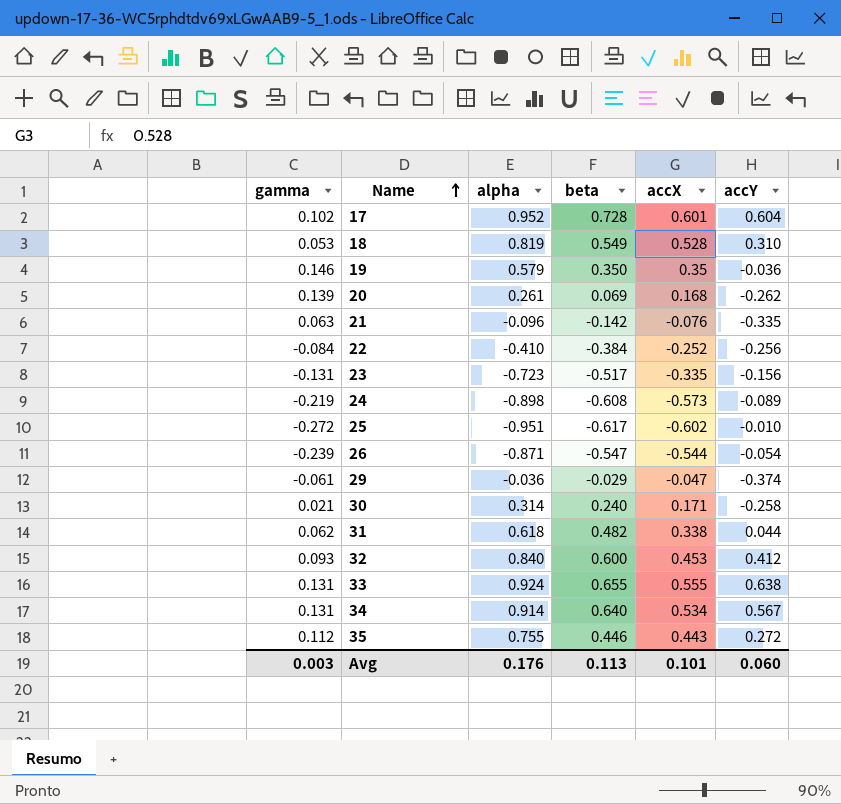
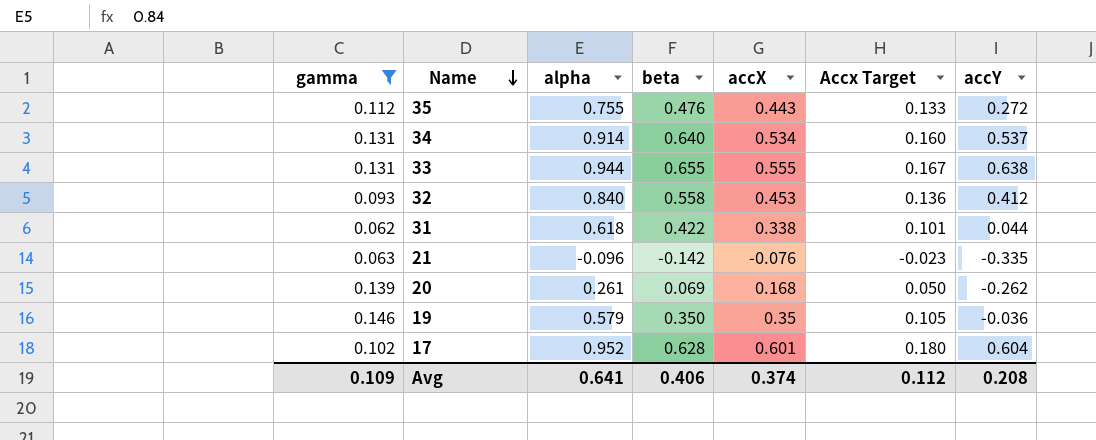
filter: none -> gamma >= 0.062
row order: Name ascending -> Name descending
column Accx Target | formula: none -> [accX] * 0.3
35 | beta: 0.446 -> 0.476
34 | accY: 0.567 -> 0.537
33 | alpha: 0.924 -> 0.944
32 | beta: 0.600 -> 0.558
31 | beta: 0.482 -> 0.422
17 | beta: 0.728 -> 0.628
Avg | gamma: 0.003 -> 0.109
Avg | alpha: 0.176 -> 0.641
Avg | beta: 0.113 -> 0.406
Avg | accX: 0.101 -> 0.374
Avg | accY: 0.060 -> 0.208

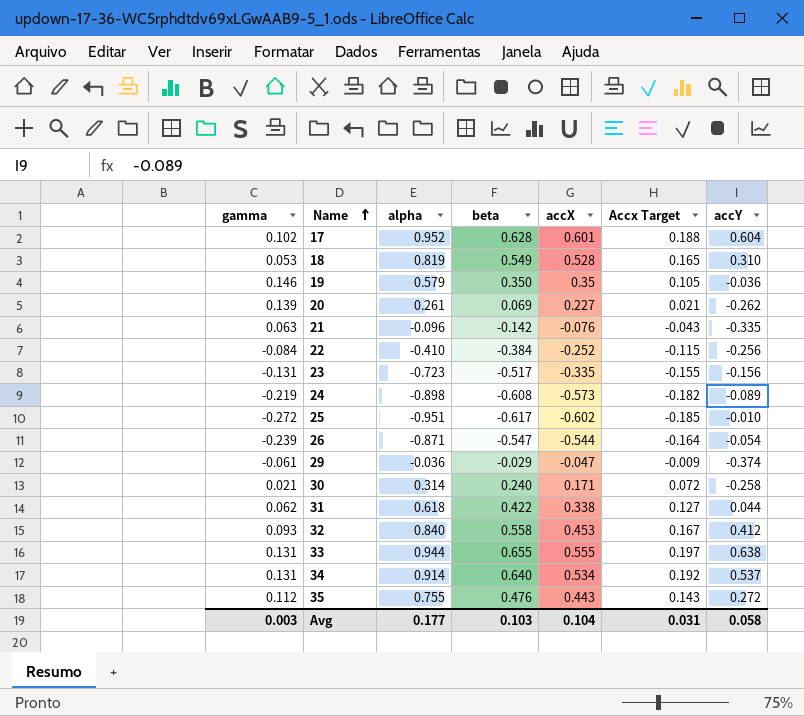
filter: gamma >= 0.062 -> none
row order: Name descending -> Name ascending
column Accx Target | formula: [accX] * 0.3 -> [beta] * 0.3
20 | accX: 0.168 -> 0.227
Avg | gamma: 0.109 -> 0.003
Avg | alpha: 0.641 -> 0.177
Avg | beta: 0.406 -> 0.103
Avg | accX: 0.374 -> 0.104
Avg | Accx Target: 0.112 -> 0.031
Avg | accY: 0.208 -> 0.058

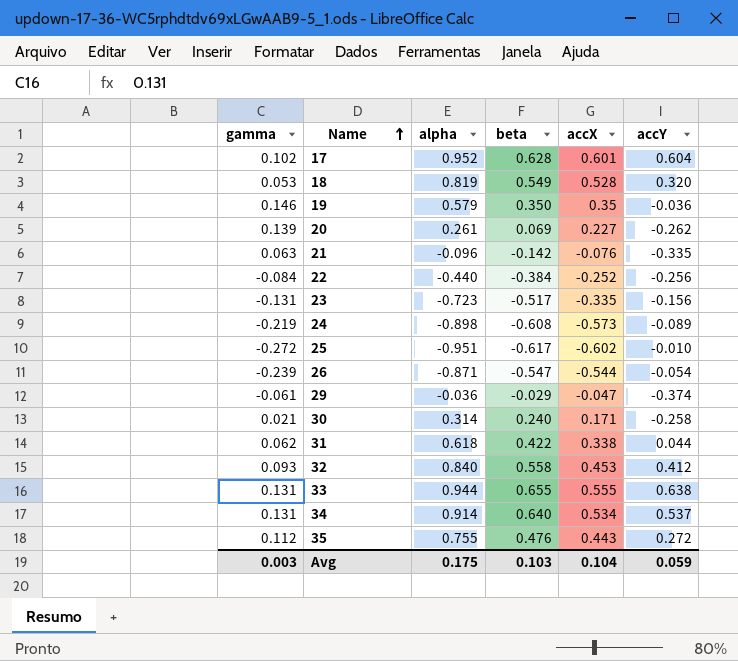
column Accx Target | formula: [beta] * 0.3 -> none
18 | accY: 0.310 -> 0.320
22 | alpha: -0.410 -> -0.440
Avg | alpha: 0.177 -> 0.175
Avg | accY: 0.058 -> 0.059

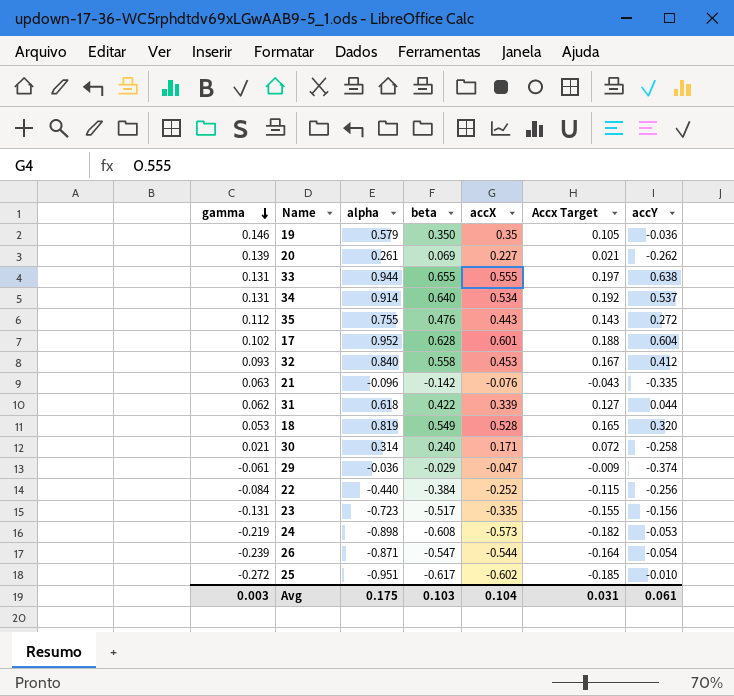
row order: Name ascending -> gamma descending
column Accx Target | formula: none -> [beta] * 0.3
31 | accX: 0.338 -> 0.339
24 | accY: -0.089 -> -0.053
Avg | accY: 0.059 -> 0.061

